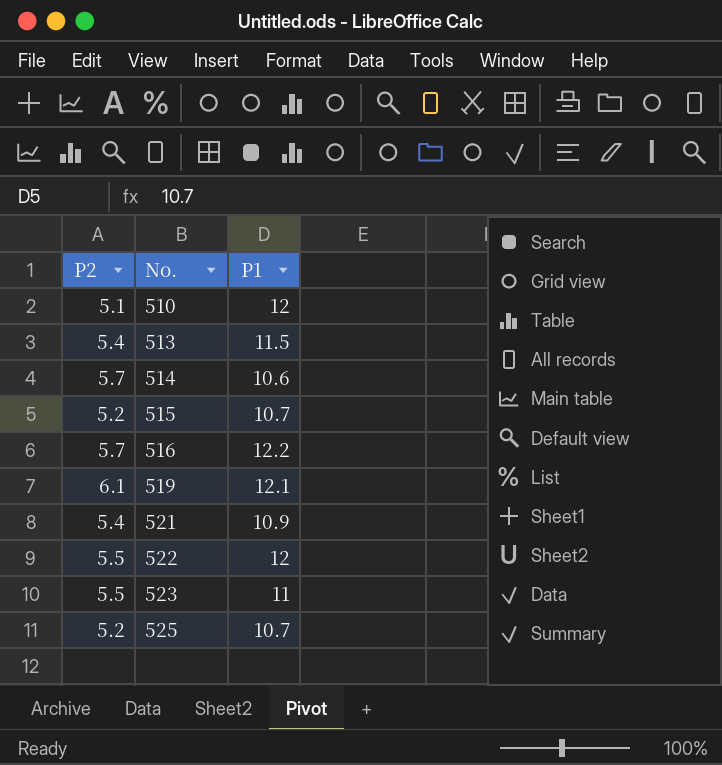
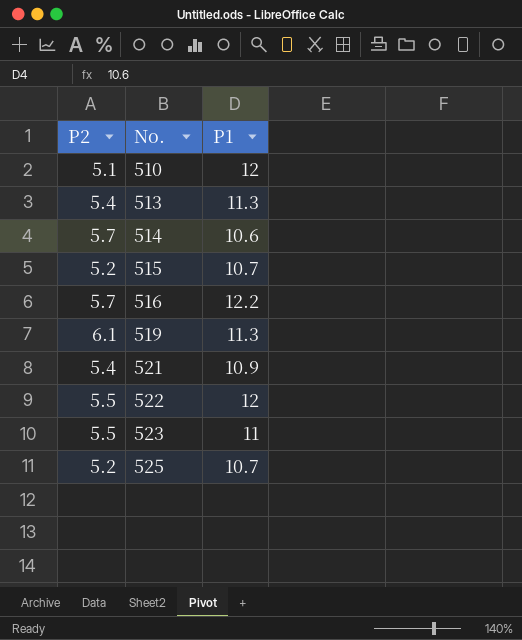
513 | P1: 11.5 -> 11.3
519 | P1: 12.1 -> 11.3

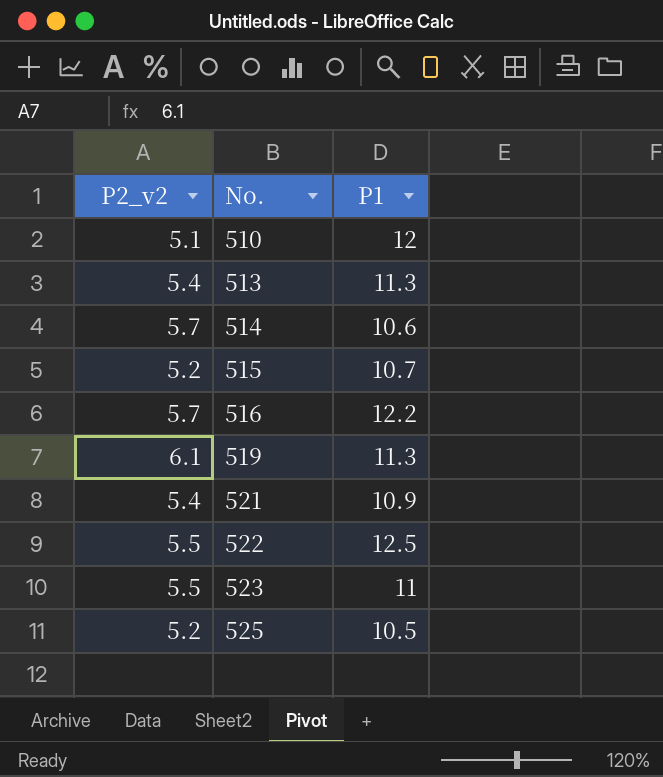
column name: P2 -> P2_v2
522 | P1: 12 -> 12.5
525 | P1: 10.7 -> 10.5

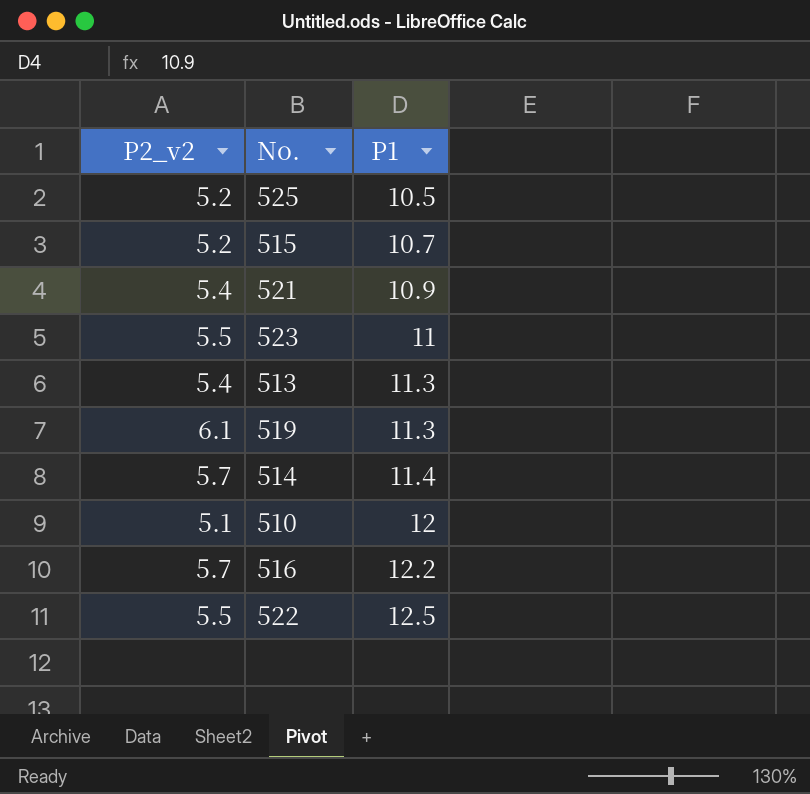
row order: No. ascending -> P1 ascending
514 | P1: 10.6 -> 11.4

